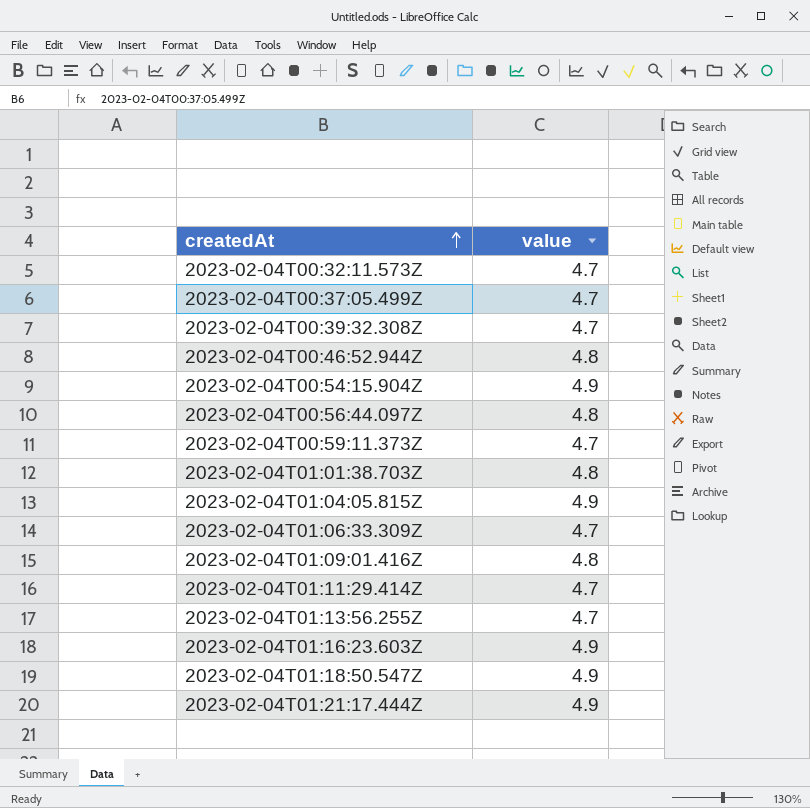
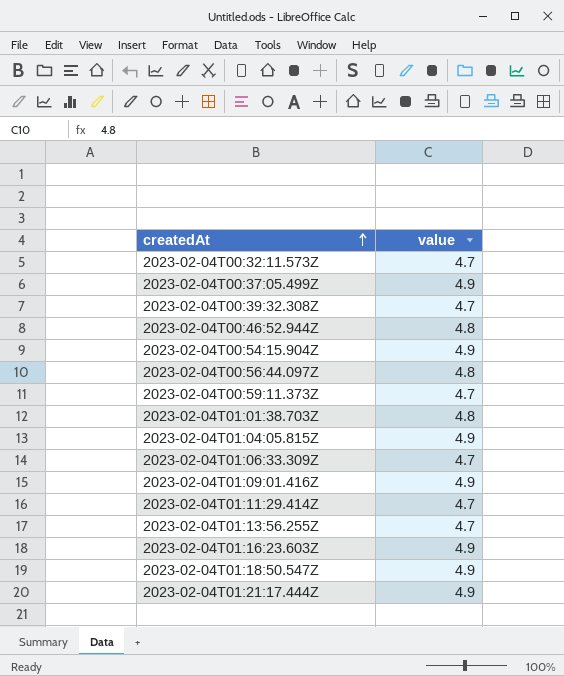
2023-02-04T00:37:05.499Z | value: 4.7 -> 4.9
2023-02-04T01:09:01.416Z | value: 4.8 -> 4.9

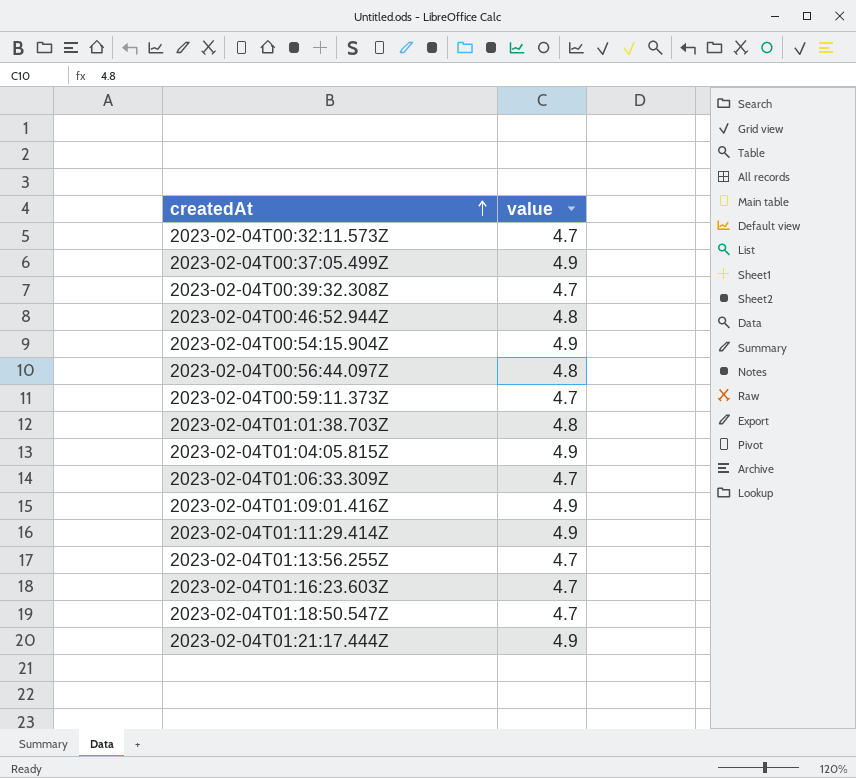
2023-02-04T01:11:29.414Z | value: 4.7 -> 4.9
2023-02-04T01:16:23.603Z | value: 4.9 -> 4.7
2023-02-04T01:18:50.547Z | value: 4.9 -> 4.7

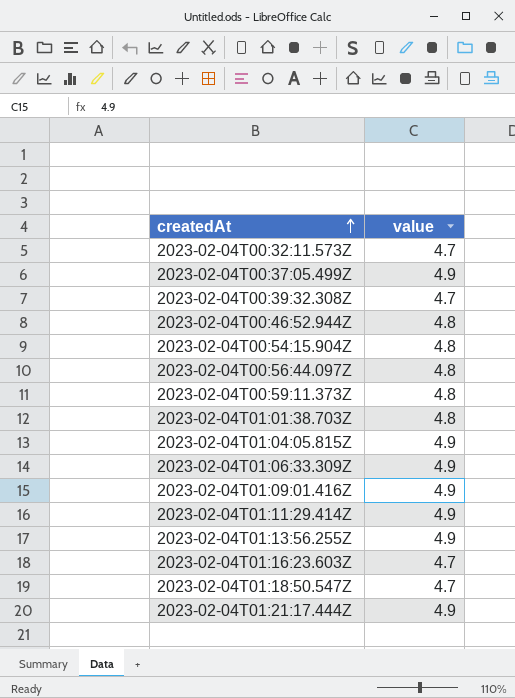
2023-02-04T00:54:15.904Z | value: 4.9 -> 4.8
2023-02-04T00:59:11.373Z | value: 4.7 -> 4.8
2023-02-04T01:06:33.309Z | value: 4.7 -> 4.9
2023-02-04T01:13:56.255Z | value: 4.7 -> 4.9

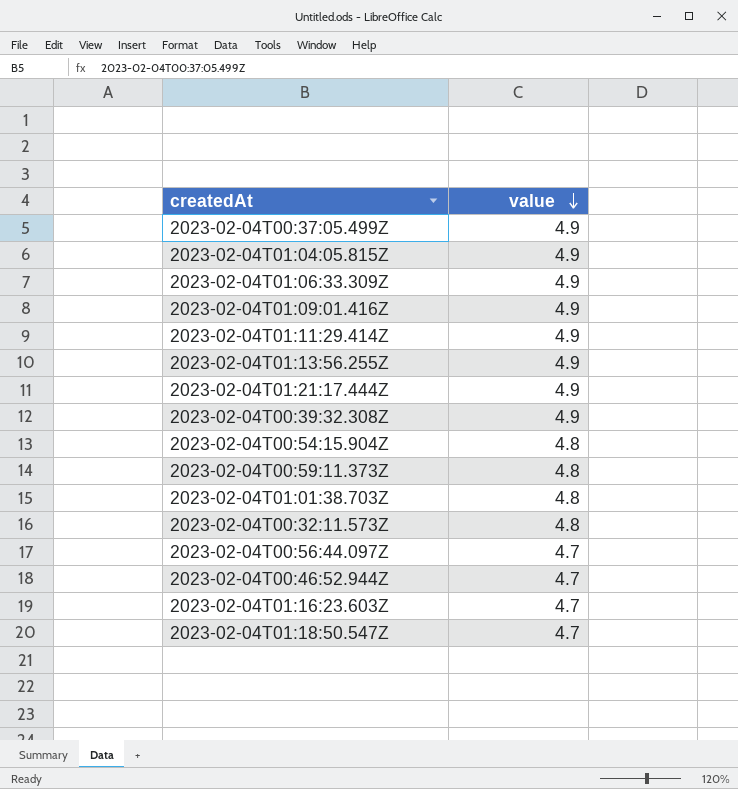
row order: createdAt ascending -> value descending
2023-02-04T00:39:32.308Z | value: 4.7 -> 4.9
2023-02-04T00:32:11.573Z | value: 4.7 -> 4.8
2023-02-04T00:56:44.097Z | value: 4.8 -> 4.7
2023-02-04T00:46:52.944Z | value: 4.8 -> 4.7

